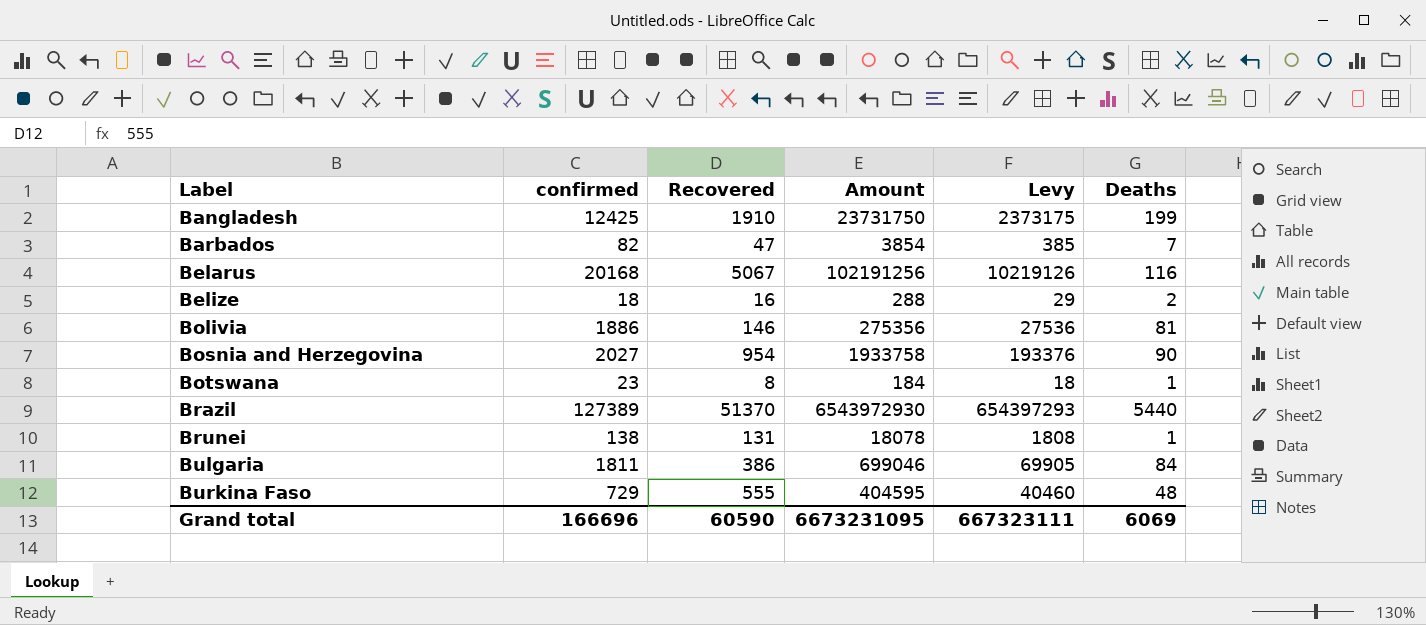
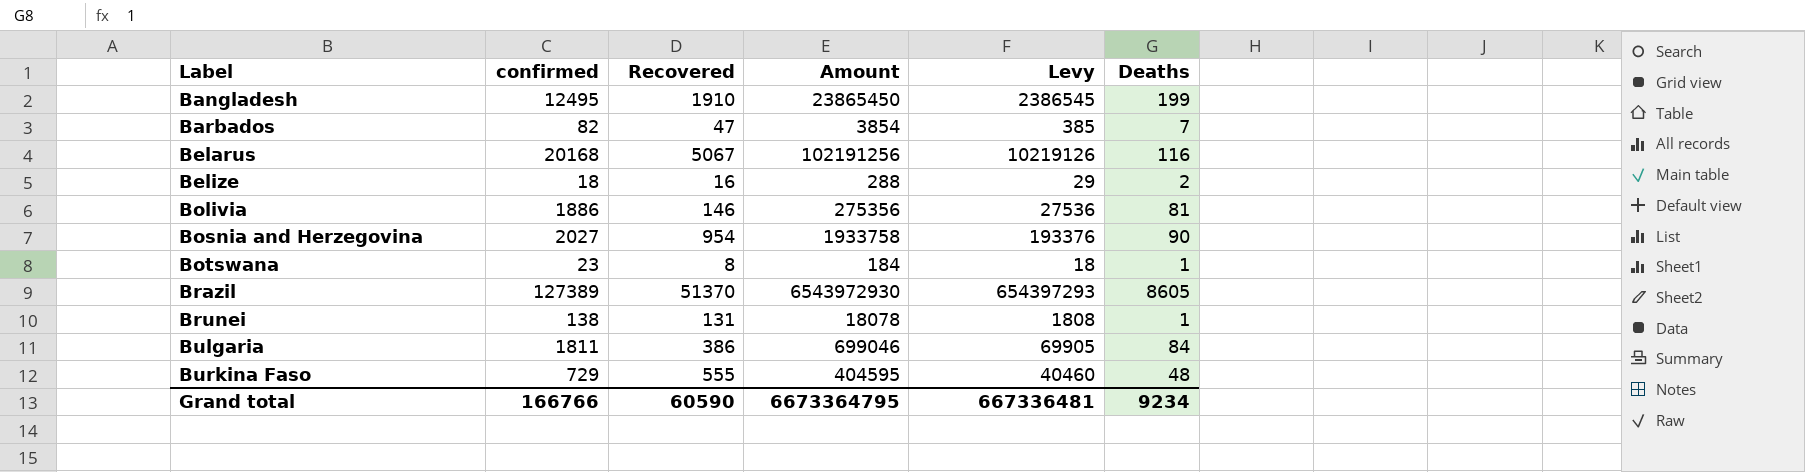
Bangladesh | confirmed: 12425 -> 12495
Bangladesh | Amount: 23731750 -> 23865450
Bangladesh | Levy: 2373175 -> 2386545
Brazil | Deaths: 5440 -> 8605
Grand total | confirmed: 166696 -> 166766
Grand total | Amount: 6673231095 -> 6673364795
Grand total | Levy: 667323111 -> 667336481
Grand total | Deaths: 6069 -> 9234

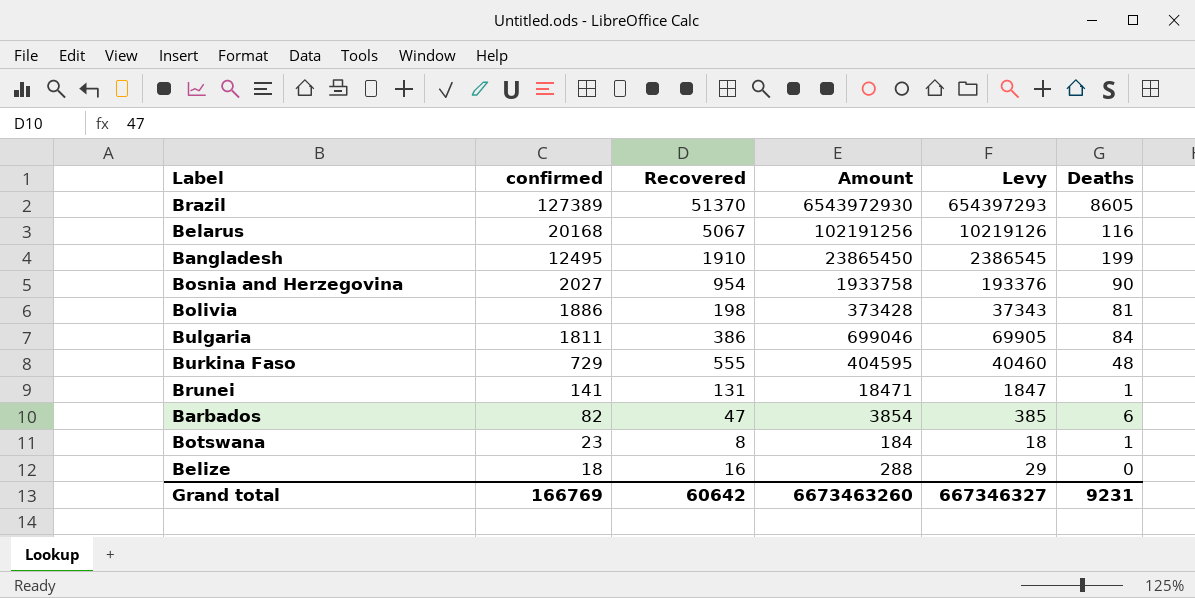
row order: Label ascending -> confirmed descending
Bolivia | Recovered: 146 -> 198
Bolivia | Amount: 275356 -> 373428
Bolivia | Levy: 27536 -> 37343
Brunei | confirmed: 138 -> 141
Brunei | Amount: 18078 -> 18471
Brunei | Levy: 1808 -> 1847
Barbados | Deaths: 7 -> 6
Belize | Deaths: 2 -> 0
Grand total | confirmed: 166766 -> 166769
Grand total | Recovered: 60590 -> 60642
Grand total | Amount: 6673364795 -> 6673463260
Grand total | Levy: 667336481 -> 667346327
Grand total | Deaths: 9234 -> 9231

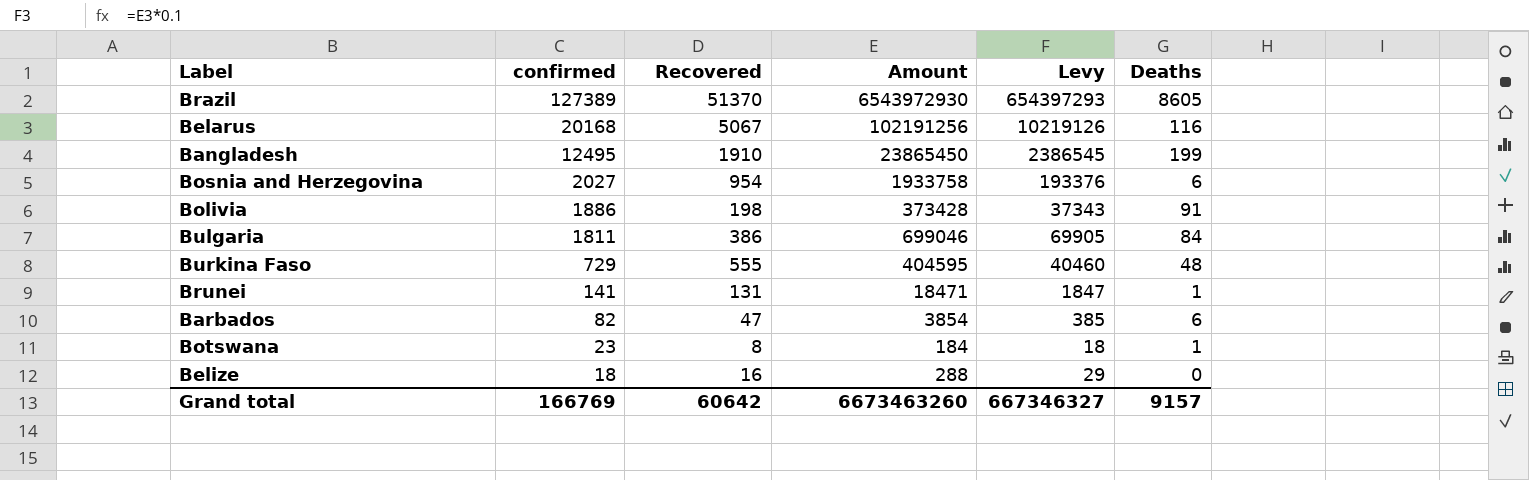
Bosnia and Herzegovina | Deaths: 90 -> 6
Bolivia | Deaths: 81 -> 91
Grand total | Deaths: 9231 -> 9157

